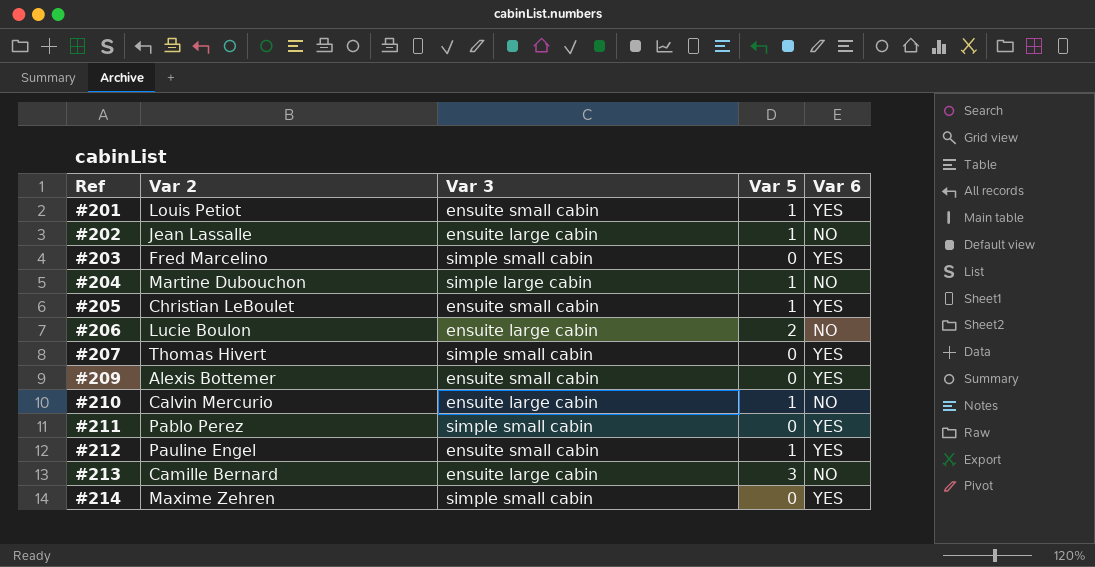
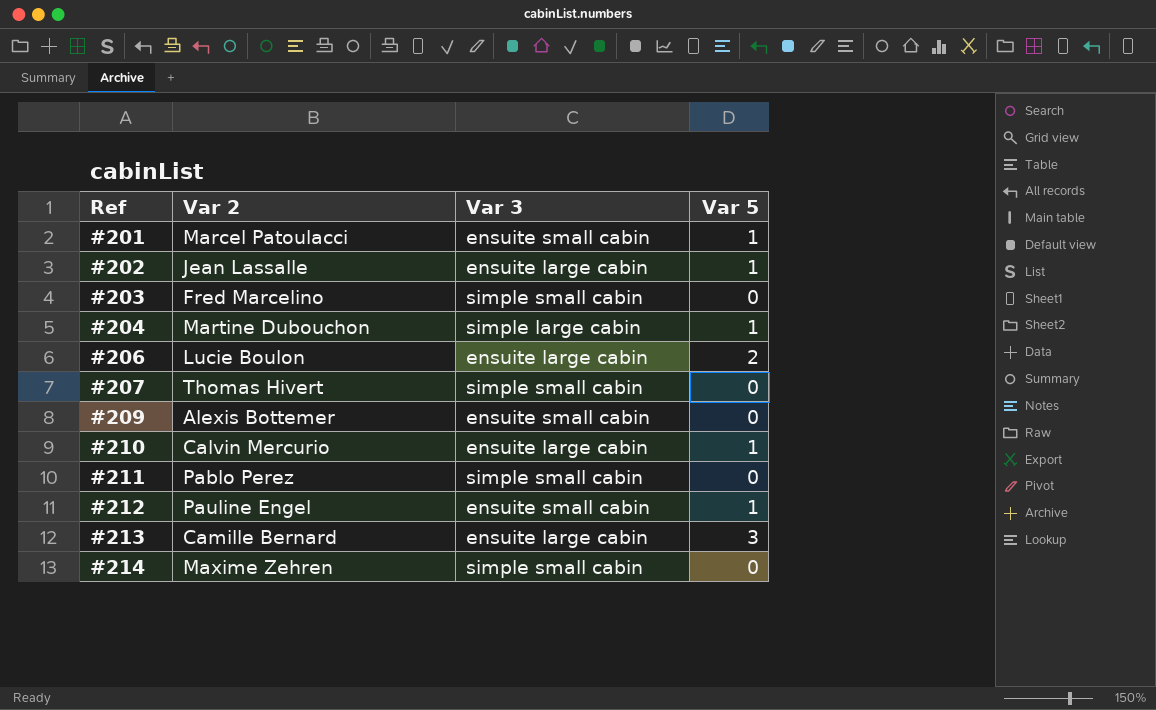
column Var 6 | position: 5 -> none
row #205: Christian LeBoulet | ensuite small cabin | 1 | YES -> none
#201 | Var 2: Louis Petiot -> Marcel Patoulacci

